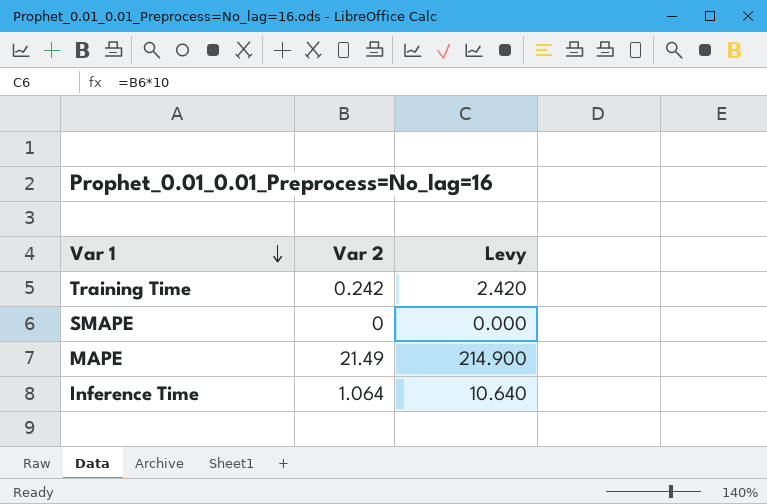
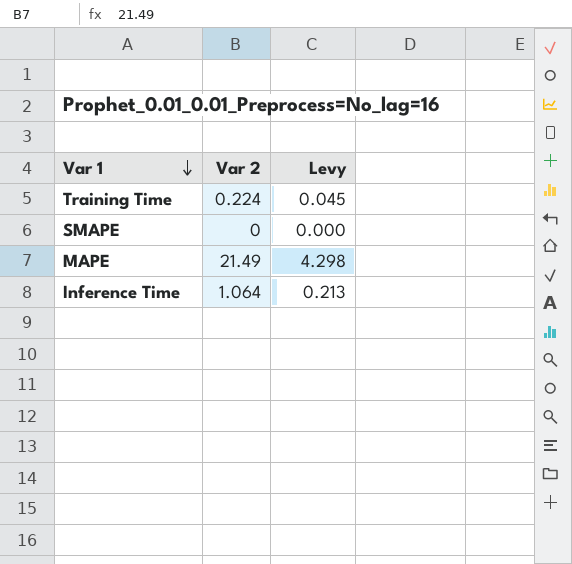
column Levy | formula: [Var 2] * 10 -> [Var 2] * 0.2
Training Time | Var 2: 0.242 -> 0.224

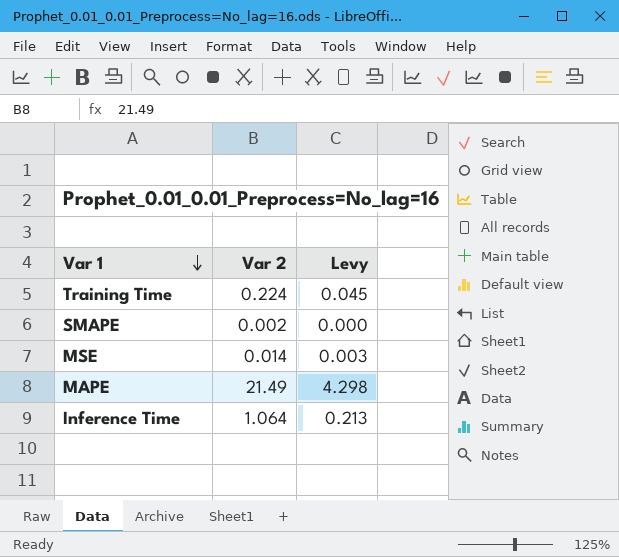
SMAPE | Var 2: 0 -> 0.002
row MSE: none -> 0.014 | 0.003

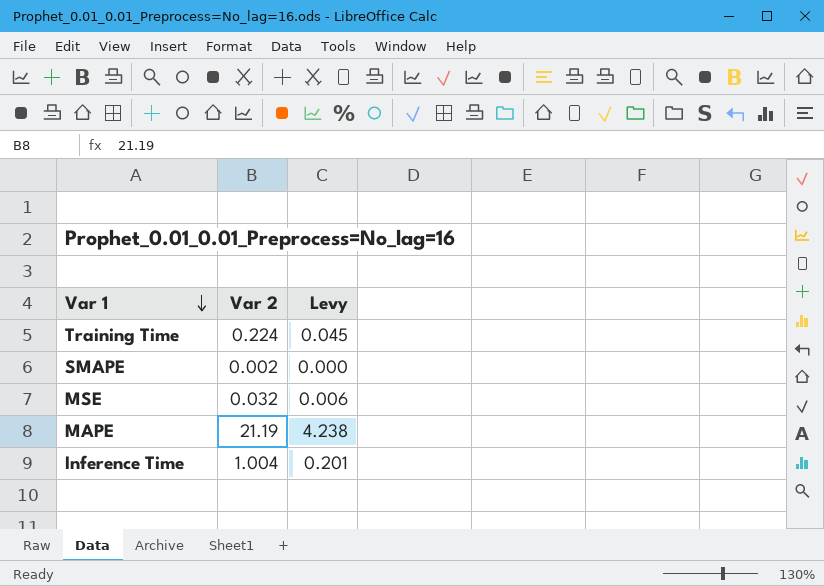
MSE | Var 2: 0.014 -> 0.032
MSE | Levy: 0.003 -> 0.006
MAPE | Var 2: 21.49 -> 21.19
MAPE | Levy: 4.298 -> 4.238
Inference Time | Var 2: 1.064 -> 1.004
Inference Time | Levy: 0.213 -> 0.201

